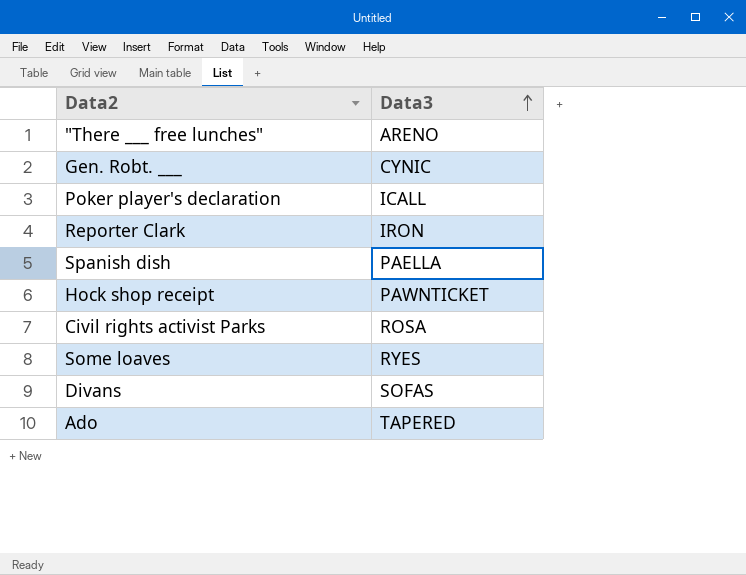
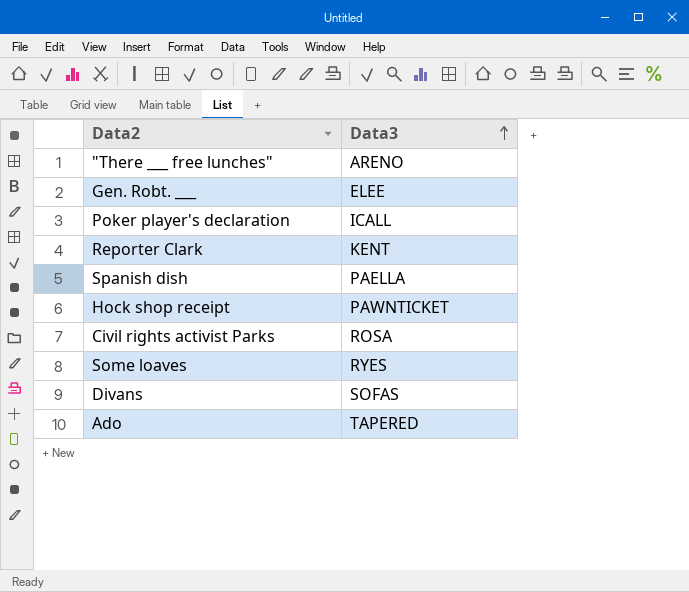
Gen. Robt. ___ | Data3: CYNIC -> ELEE
Reporter Clark | Data3: IRON -> KENT

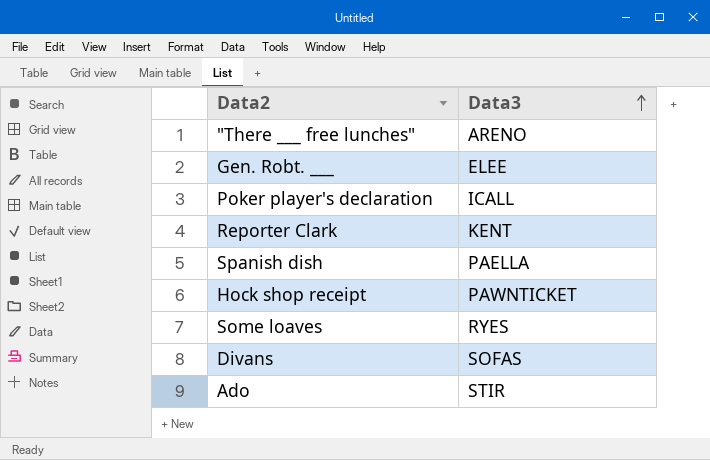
row Civil rights activist Parks: ROSA -> none
Ado | Data3: TAPERED -> STIR

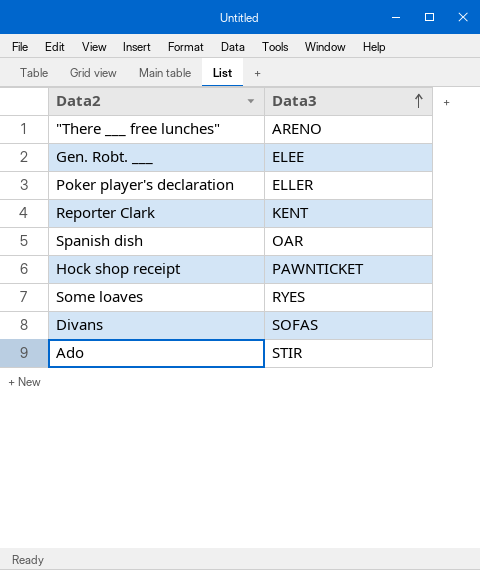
Poker player's declaration | Data3: ICALL -> ELLER
Spanish dish | Data3: PAELLA -> OAR

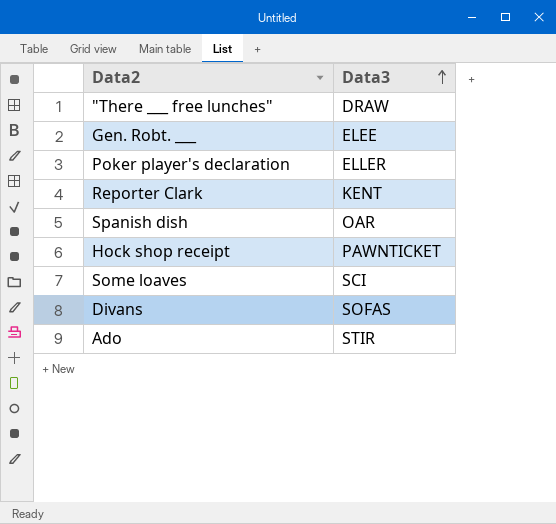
"There ___ free lunches" | Data3: ARENO -> DRAW
Some loaves | Data3: RYES -> SCI

